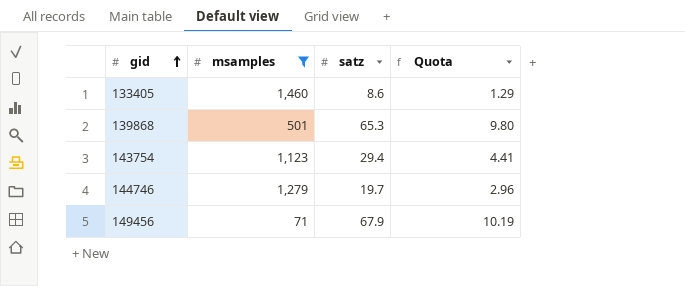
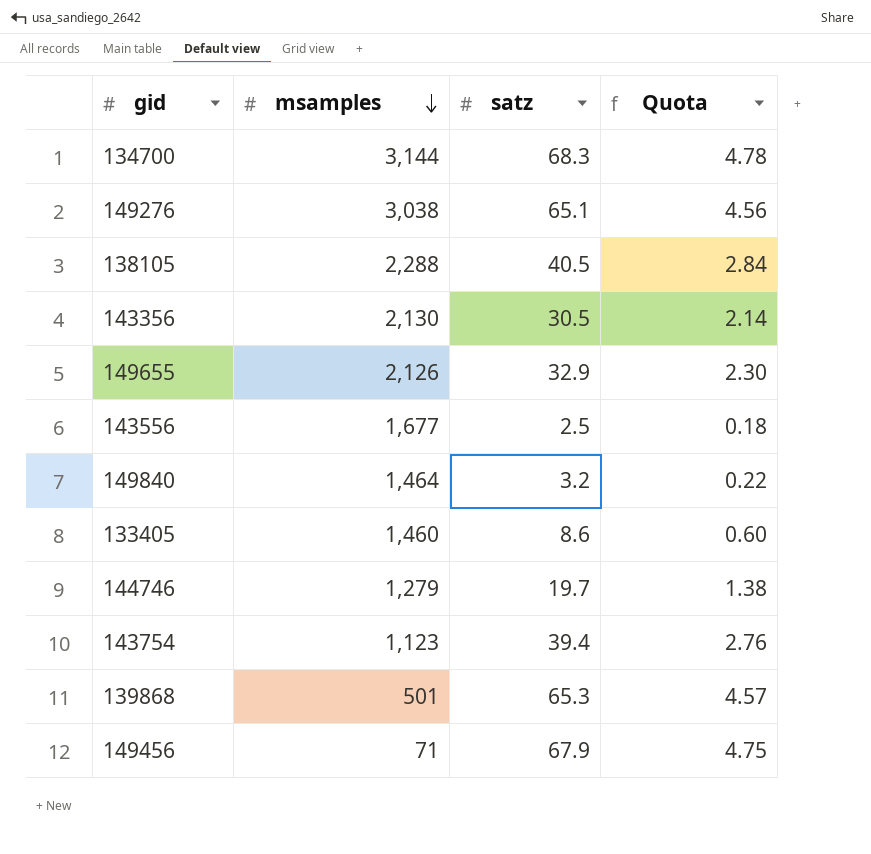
filter: msamples <= 1,460 -> none
row order: gid ascending -> msamples descending
column Quota | formula: [satz] * 0.15 -> [satz] * 0.07
143754 | satz: 29.4 -> 39.4

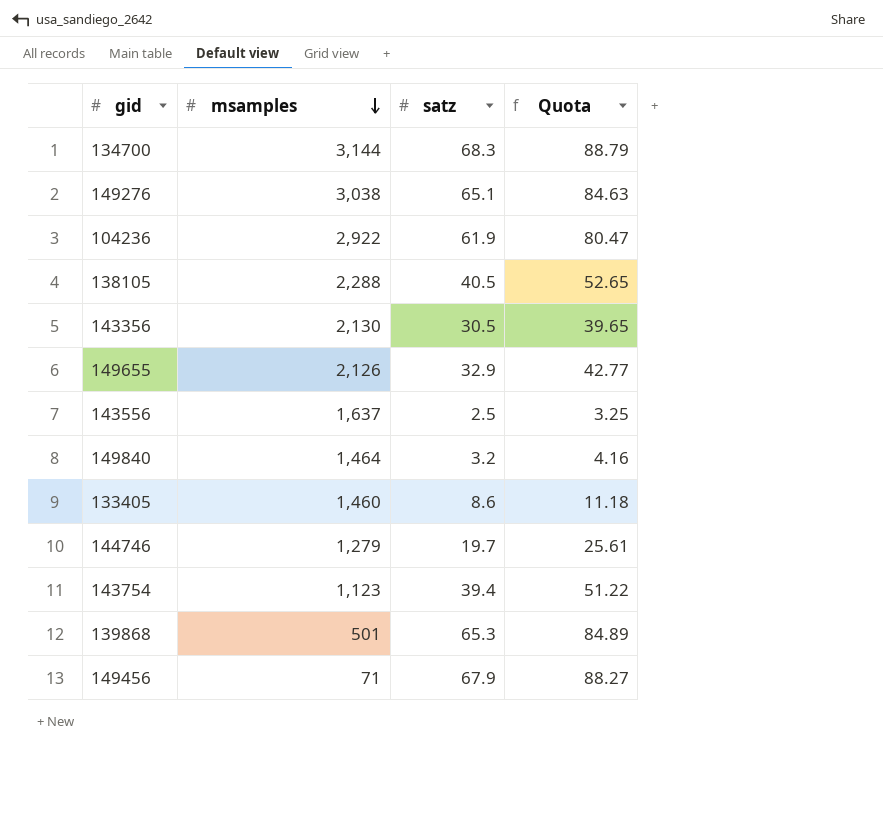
column Quota | formula: [satz] * 0.07 -> [satz] * 1.3
row 104236: none -> 2,922 | 61.9 | 80.47
143556 | msamples: 1,677 -> 1,637

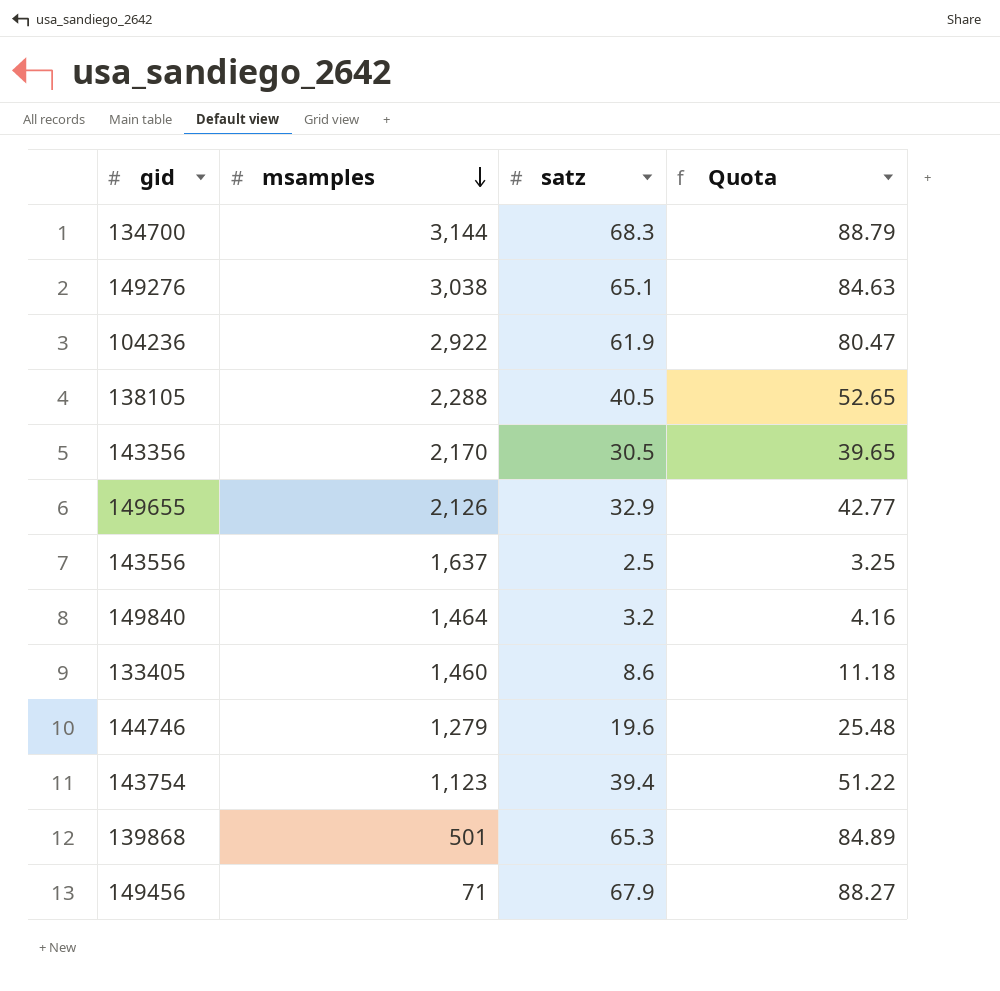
143356 | msamples: 2,130 -> 2,170
144746 | satz: 19.7 -> 19.6
144746 | Quota: 25.61 -> 25.48

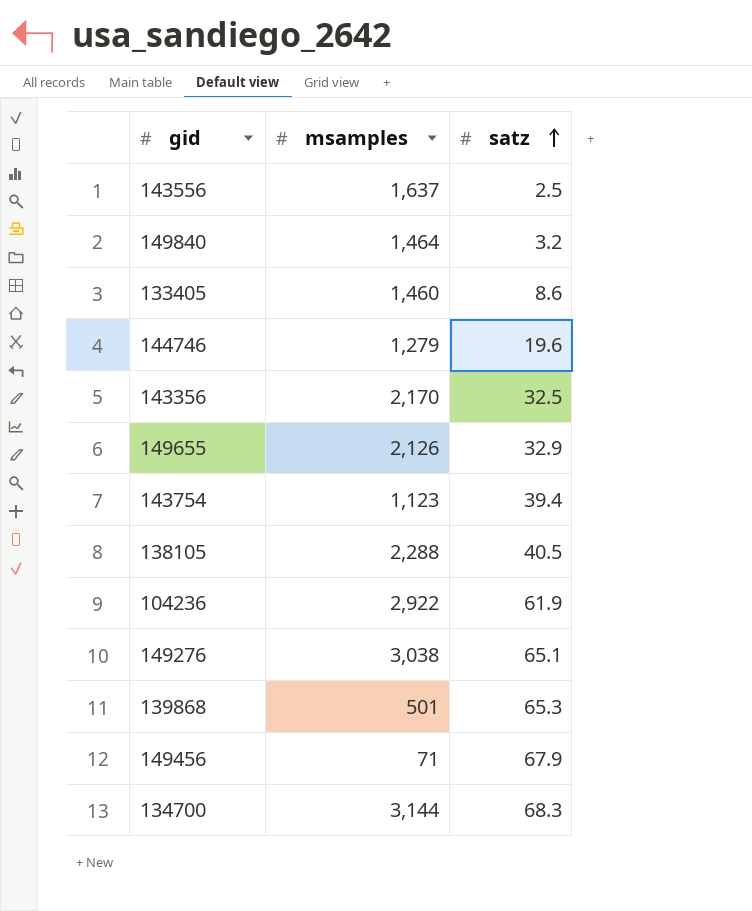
row order: msamples descending -> satz ascending
column Quota | formula: [satz] * 1.3 -> none
143356 | satz: 30.5 -> 32.5

